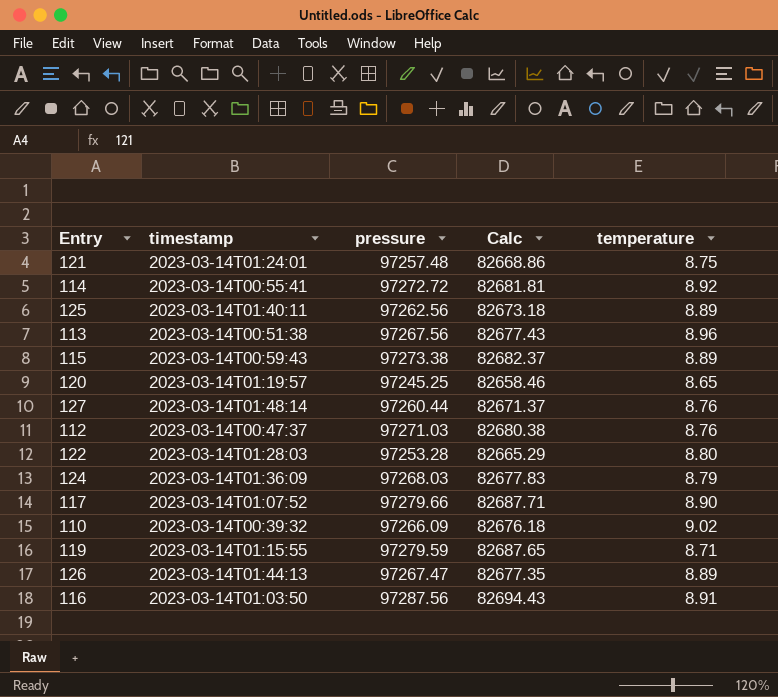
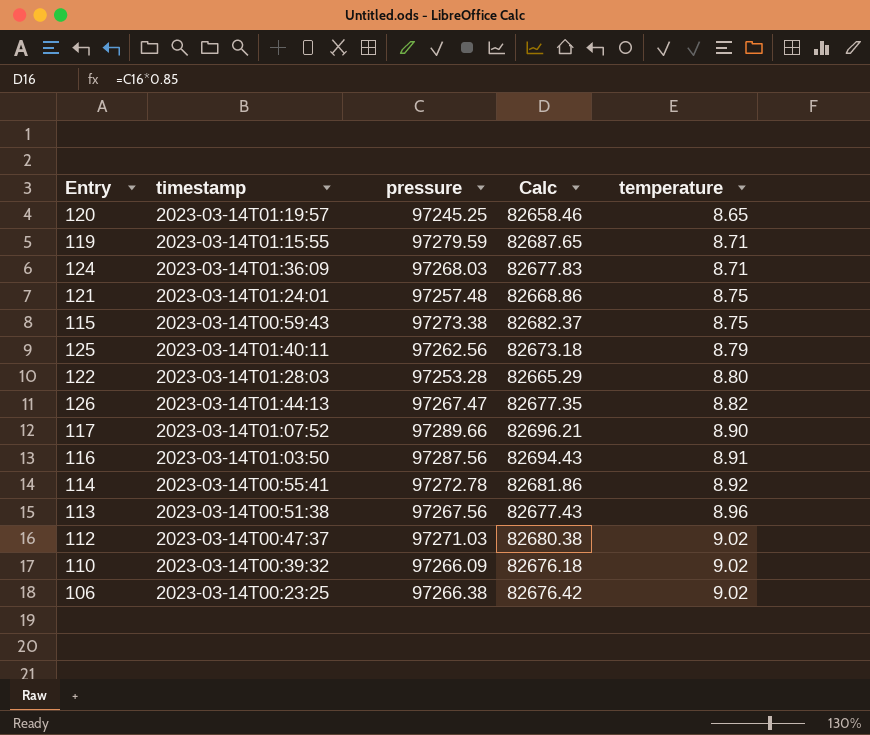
row order: none -> temperature ascending
row 127: 2023-03-14T01:48:14 | 97260.44 | 82671.37 | 8.76 -> none
124 | temperature: 8.79 -> 8.71
115 | temperature: 8.89 -> 8.75
125 | temperature: 8.89 -> 8.79
126 | temperature: 8.89 -> 8.82
117 | pressure: 97279.66 -> 97289.66
117 | Calc: 82687.71 -> 82696.21
114 | pressure: 97272.72 -> 97272.78
114 | Calc: 82681.81 -> 82681.86
112 | temperature: 8.76 -> 9.02
row 106: none -> 2023-03-14T00:23:25 | 97266.38 | 82676.42 | 9.02

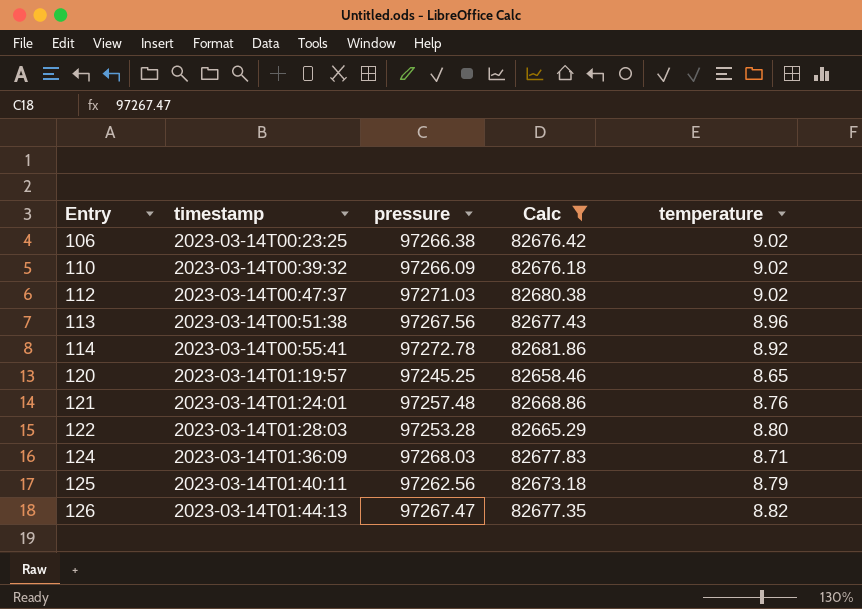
filter: none -> Calc <= 82681.86
row order: temperature ascending -> Entry ascending
121 | temperature: 8.75 -> 8.76

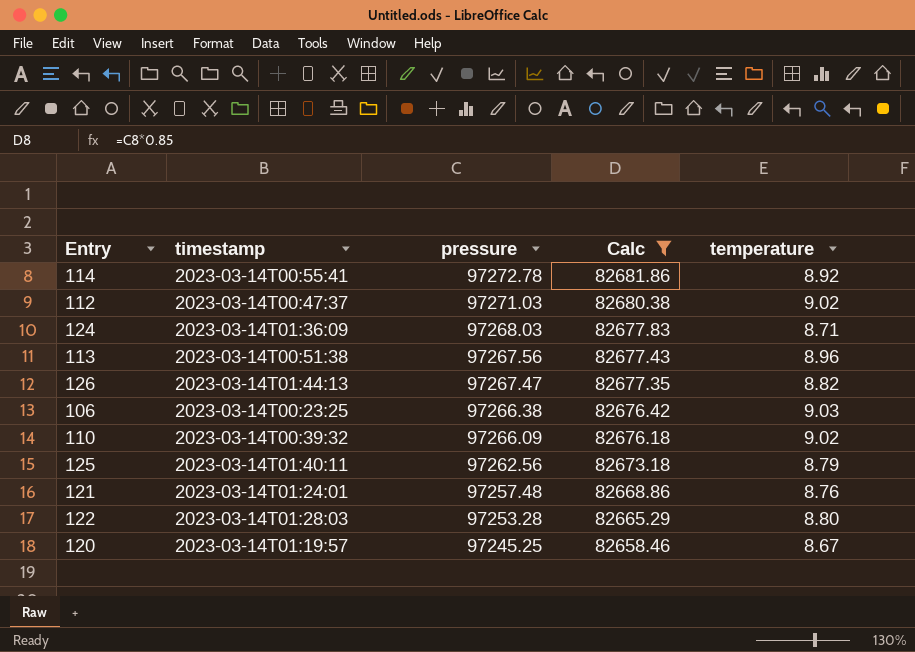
row order: Entry ascending -> pressure descending
106 | temperature: 9.02 -> 9.03
120 | temperature: 8.65 -> 8.67

